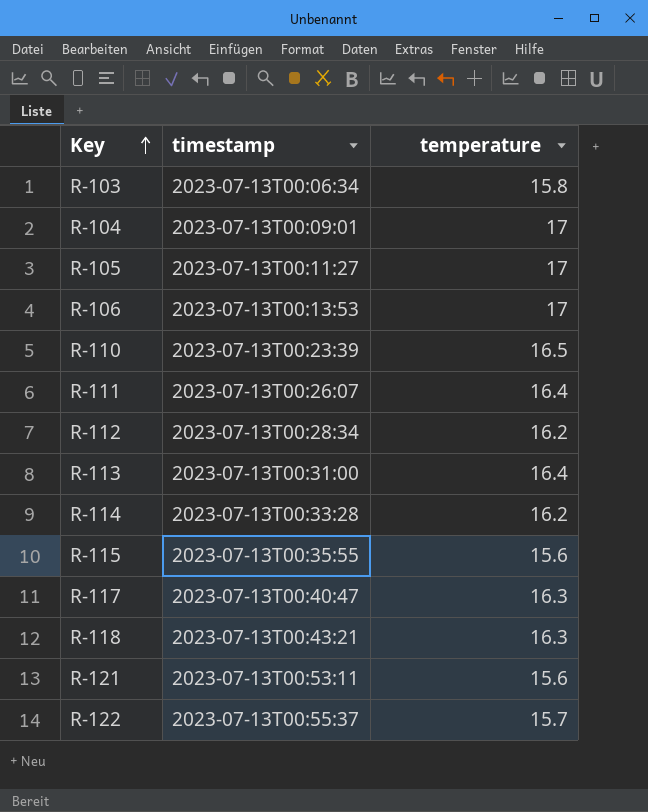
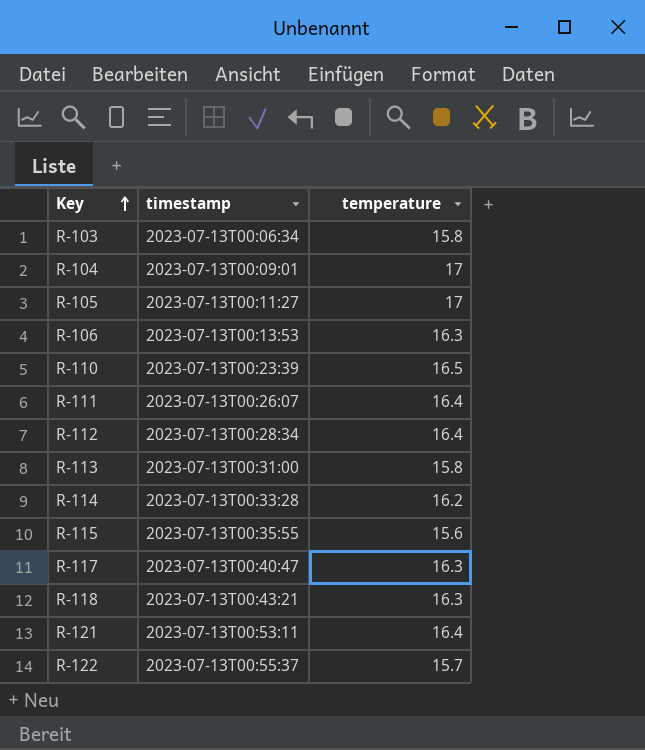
R-106 | temperature: 17 -> 16.3
R-112 | temperature: 16.2 -> 16.4
R-113 | temperature: 16.4 -> 15.8
R-121 | temperature: 15.6 -> 16.4

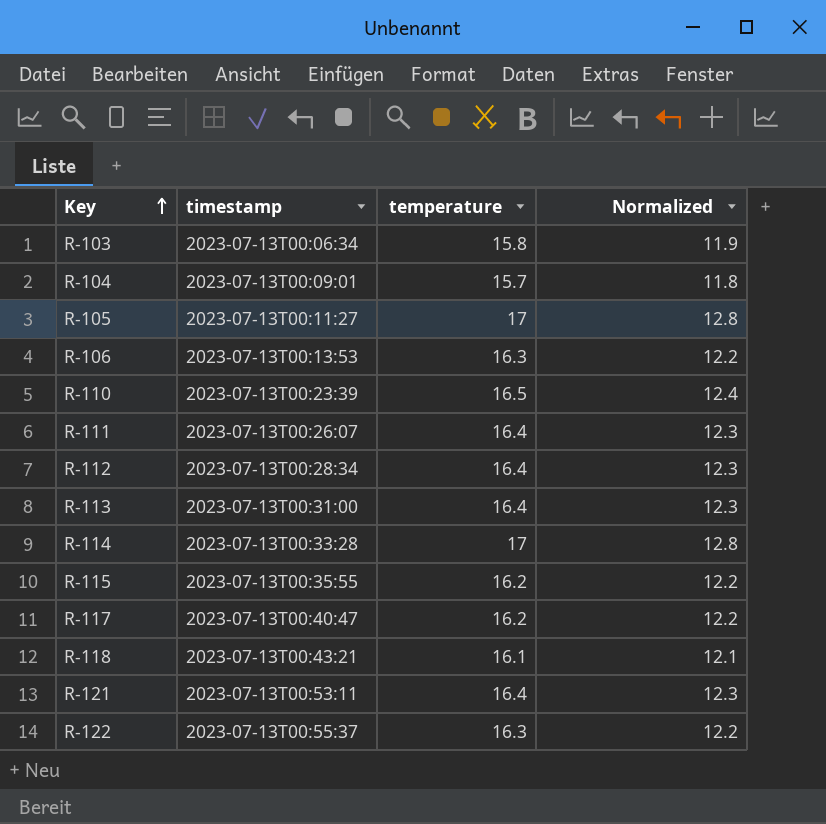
column Normalized | formula: none -> [temperature] * 0.75
R-104 | temperature: 17 -> 15.7
R-113 | temperature: 15.8 -> 16.4
R-114 | temperature: 16.2 -> 17
R-115 | temperature: 15.6 -> 16.2
R-117 | temperature: 16.3 -> 16.2
R-118 | temperature: 16.3 -> 16.1
R-122 | temperature: 15.7 -> 16.3

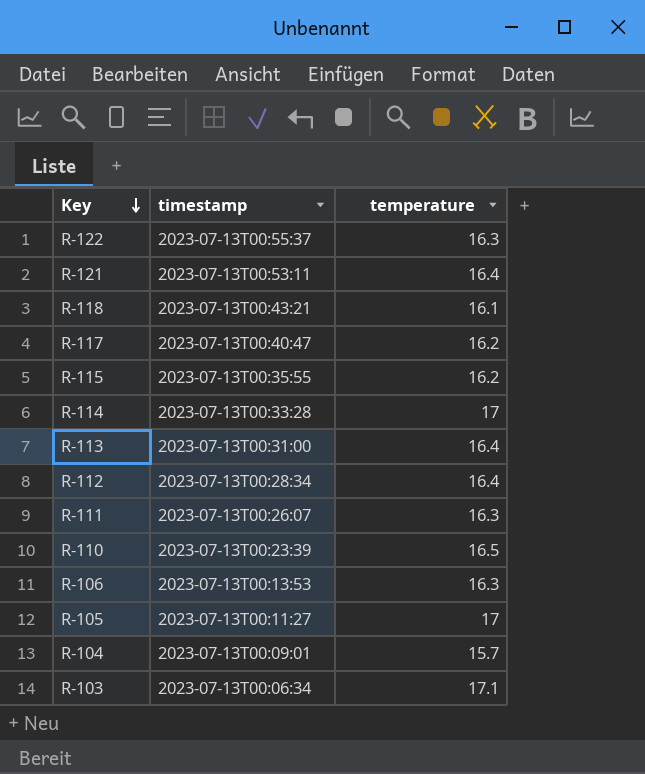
row order: Key ascending -> Key descending
column Normalized | formula: [temperature] * 0.75 -> none
R-111 | temperature: 16.4 -> 16.3
R-103 | temperature: 15.8 -> 17.1

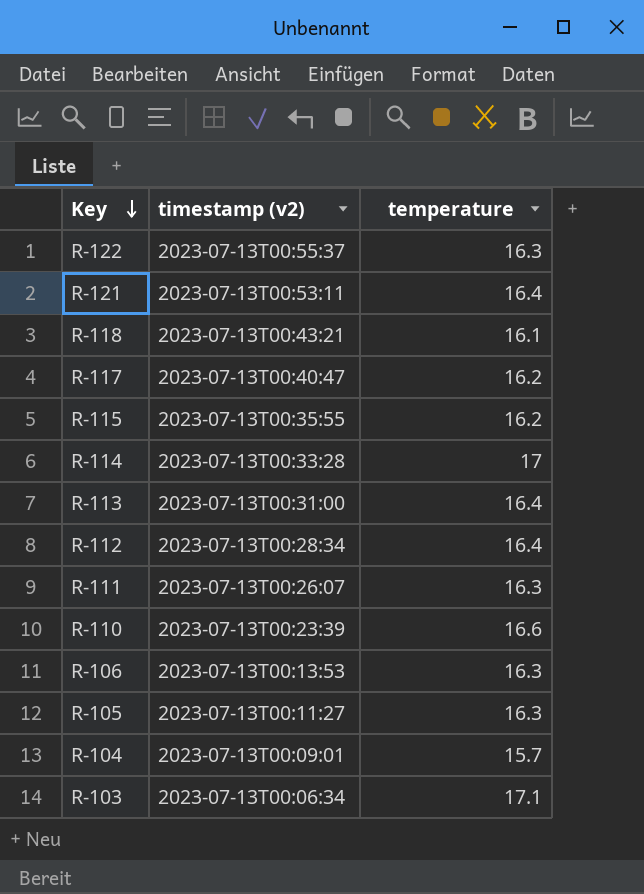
column name: timestamp -> timestamp (v2)
R-110 | temperature: 16.5 -> 16.6
R-105 | temperature: 17 -> 16.3

